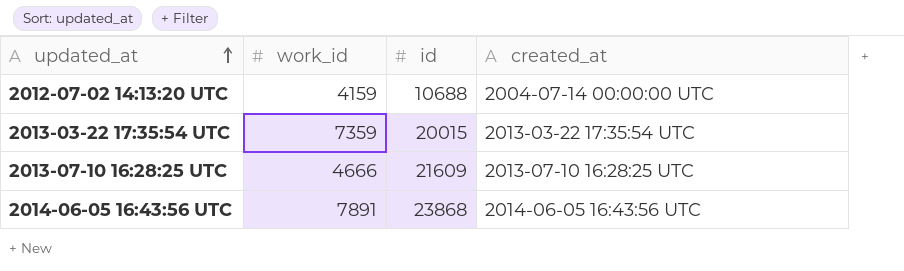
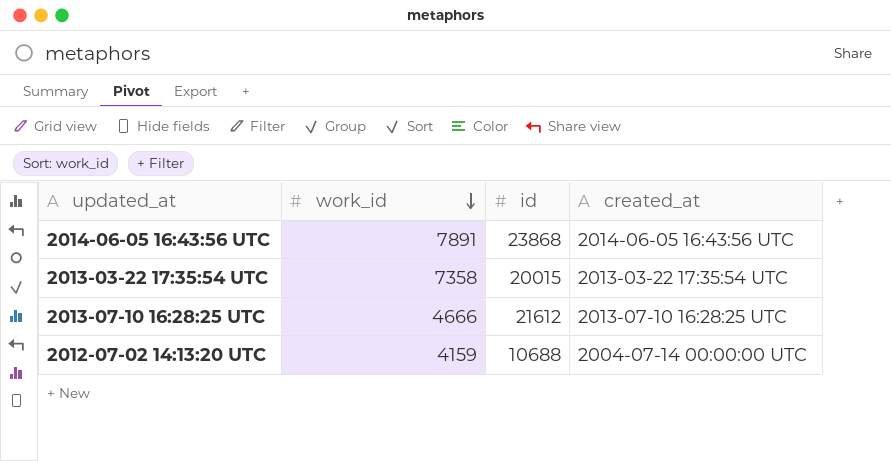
row order: updated_at ascending -> work_id descending
2013-03-22 17:35:54 UTC | work_id: 7359 -> 7358
2013-07-10 16:28:25 UTC | id: 21609 -> 21612

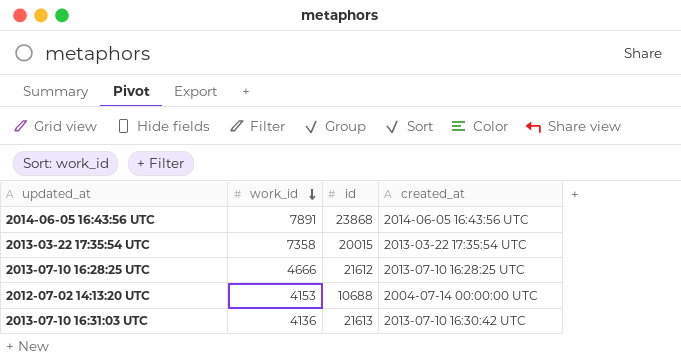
2012-07-02 14:13:20 UTC | work_id: 4159 -> 4153
row 2013-07-10 16:31:03 UTC: none -> 4136 | 21613 | 2013-07-10 16:30:42 UTC

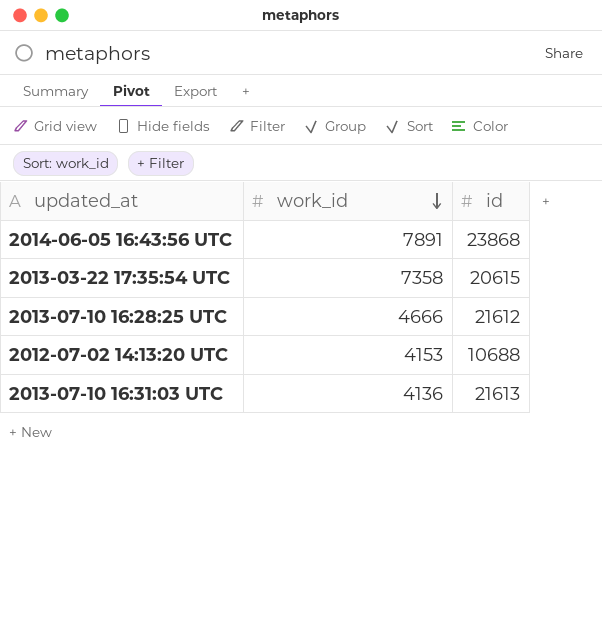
column created_at | position: 4 -> none
2013-03-22 17:35:54 UTC | id: 20015 -> 20615

